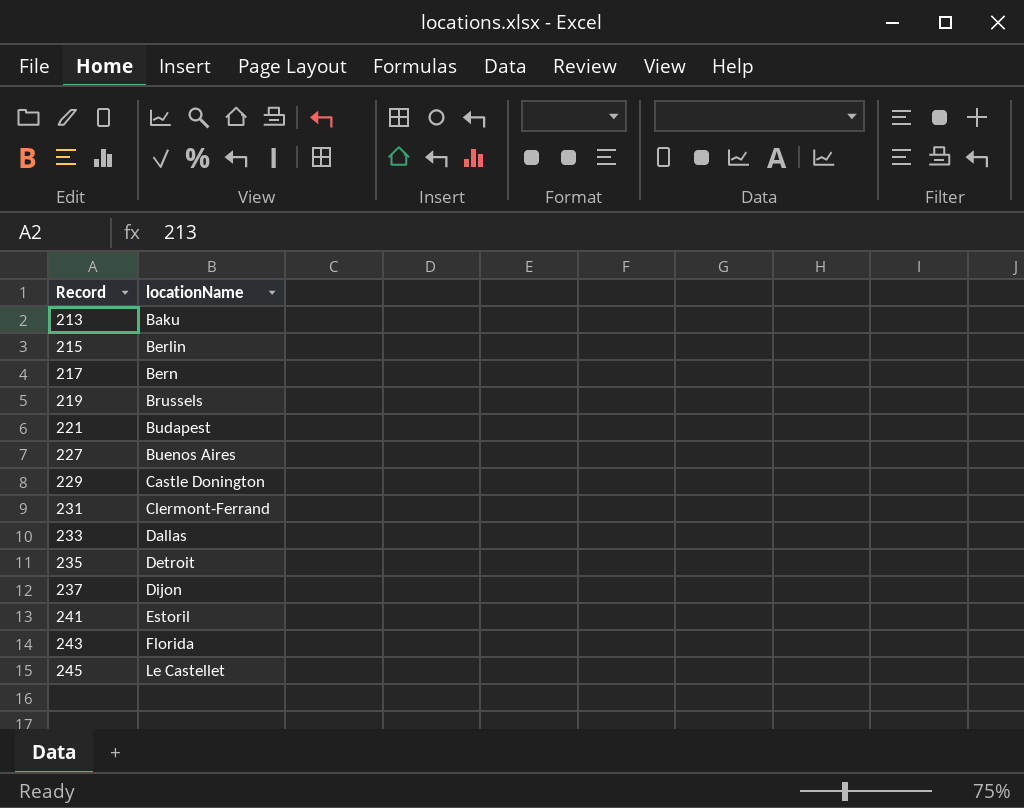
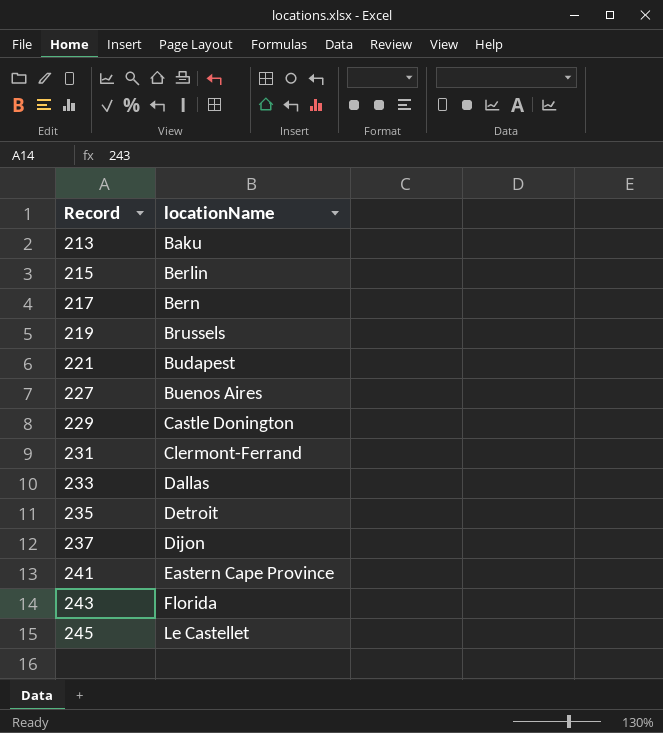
241 | locationName: Estoril -> Eastern Cape Province

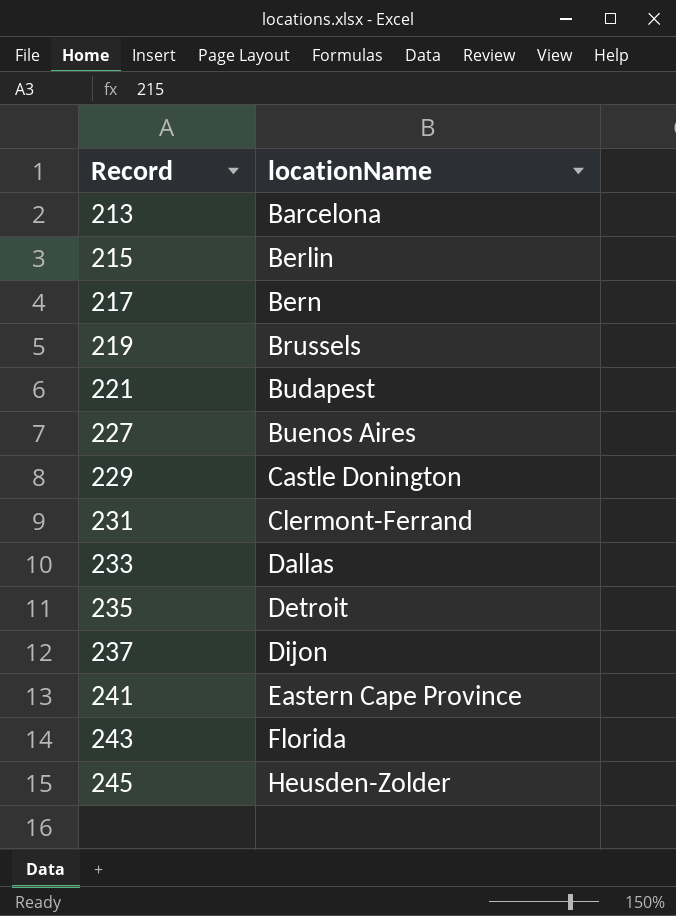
213 | locationName: Baku -> Barcelona
245 | locationName: Le Castellet -> Heusden-Zolder

